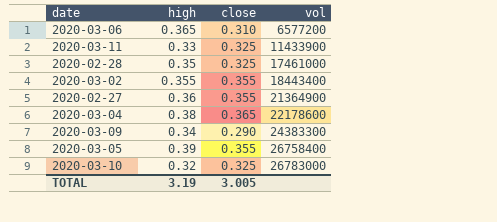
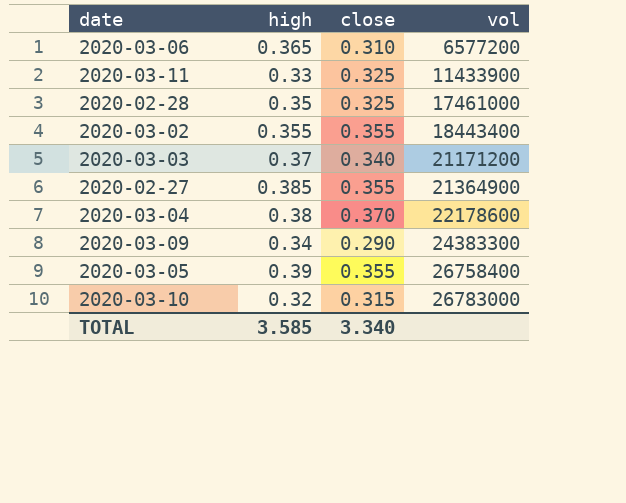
row 2020-03-03: none -> 0.37 | 0.340 | 21171200
2020-02-27 | high: 0.36 -> 0.385
2020-03-04 | close: 0.365 -> 0.370
2020-03-10 | close: 0.325 -> 0.315
TOTAL | high: 3.19 -> 3.585
TOTAL | close: 3.005 -> 3.340

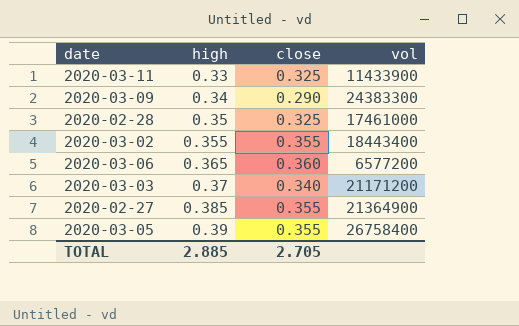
row order: vol ascending -> high ascending
row 2020-03-04: 0.38 | 0.370 | 22178600 -> none
row 2020-03-10: 0.32 | 0.315 | 26783000 -> none
2020-03-06 | close: 0.310 -> 0.360
TOTAL | high: 3.585 -> 2.885
TOTAL | close: 3.340 -> 2.705

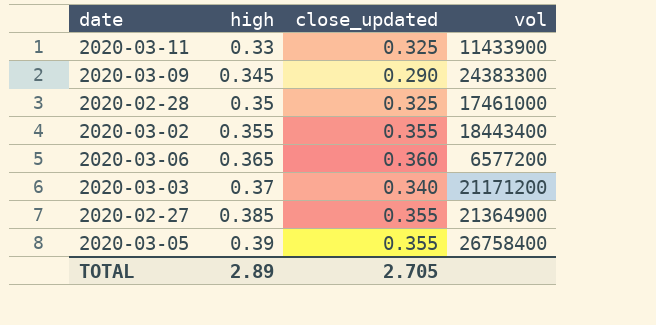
column name: close -> close_updated
2020-03-09 | high: 0.34 -> 0.345
TOTAL | high: 2.885 -> 2.89

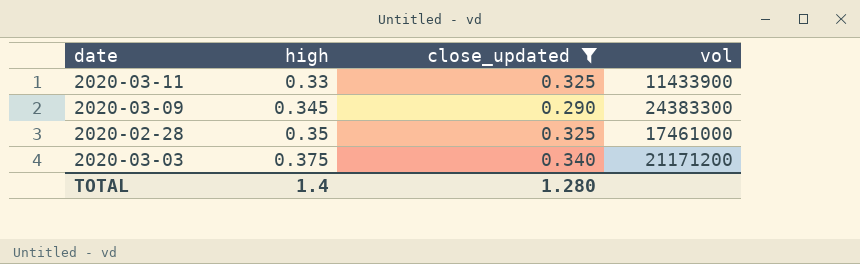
filter: none -> close_updated <= 0.340
2020-03-03 | high: 0.37 -> 0.375
TOTAL | high: 2.89 -> 1.4
TOTAL | close_updated: 2.705 -> 1.280

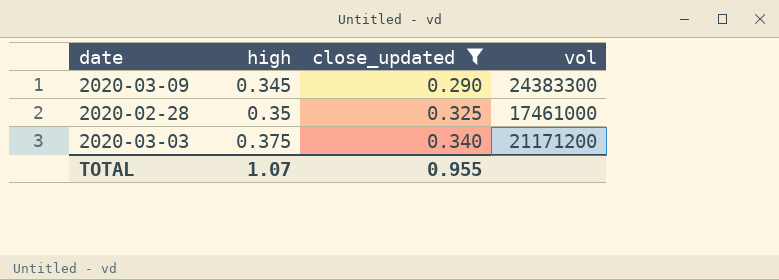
row 2020-03-11: 0.33 | 0.325 | 11433900 -> none
TOTAL | high: 1.4 -> 1.07
TOTAL | close_updated: 1.280 -> 0.955

